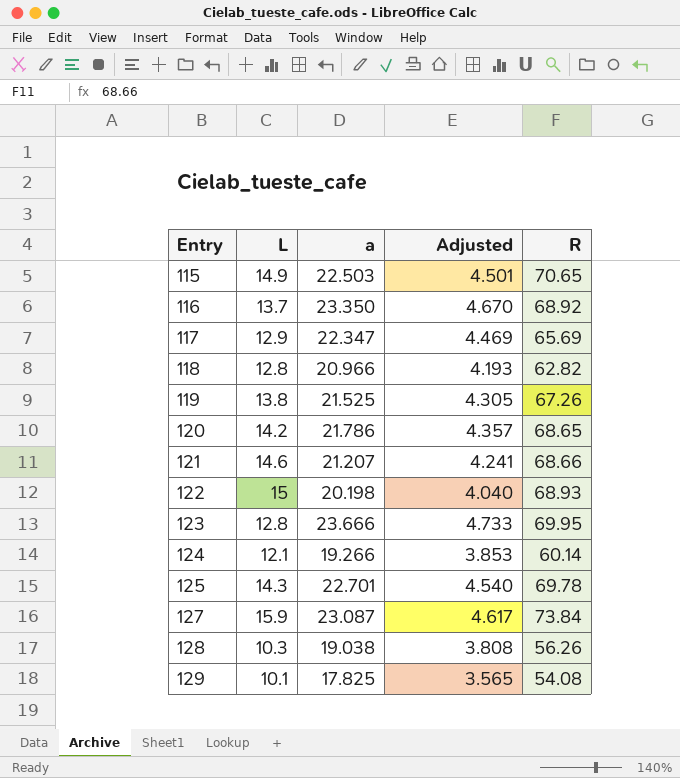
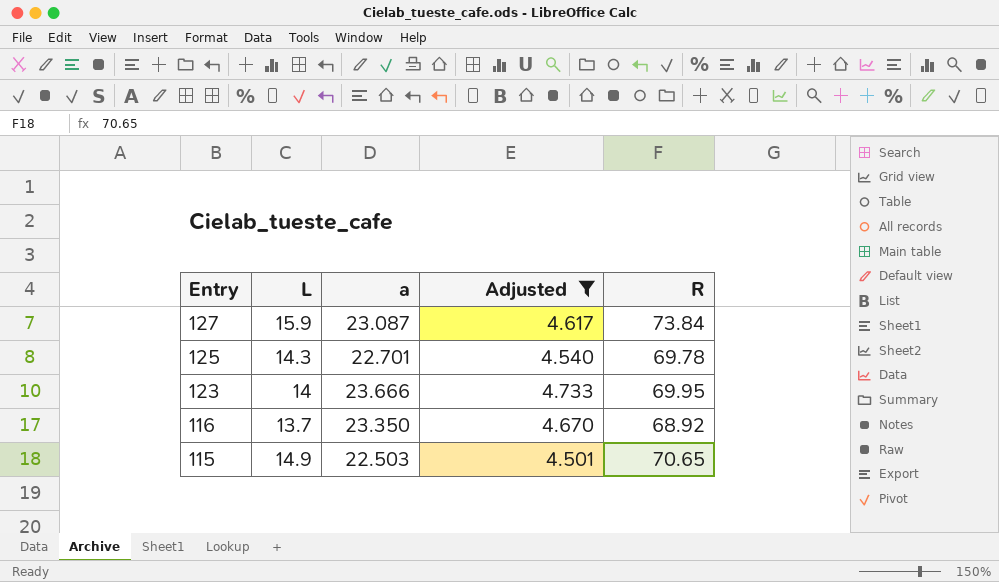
filter: none -> Adjusted >= 4.501
row order: Entry ascending -> Entry descending
123 | L: 12.8 -> 14

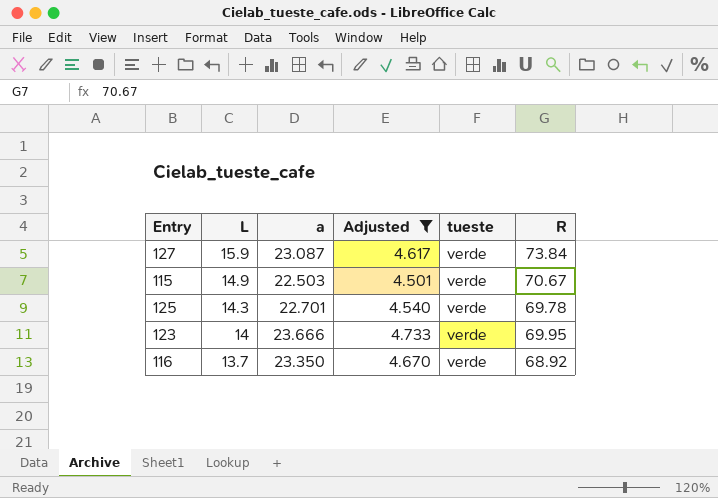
row order: Entry descending -> L descending
column tueste | position: none -> 5
115 | R: 70.65 -> 70.67

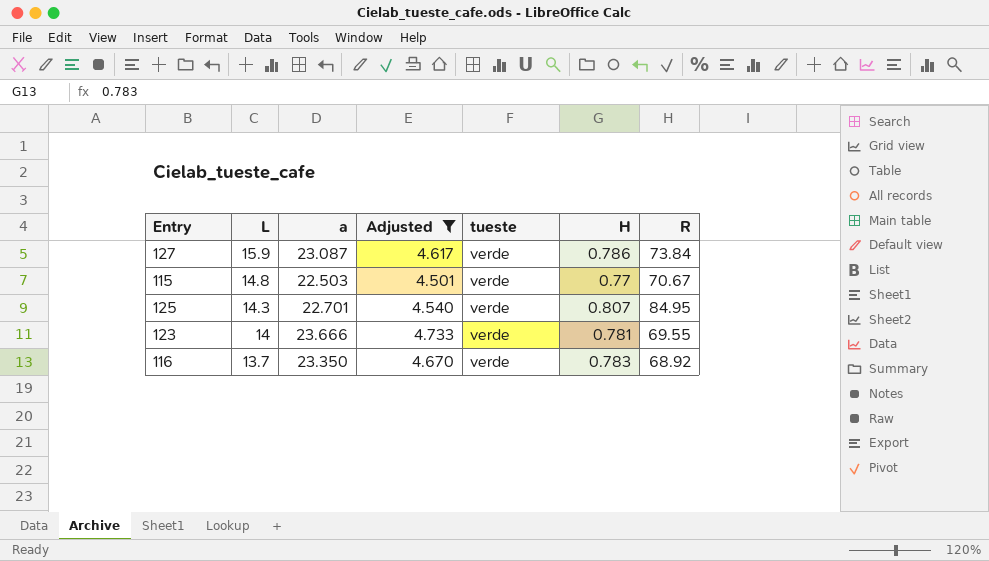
column H | position: none -> 6
115 | L: 14.9 -> 14.8
125 | R: 69.78 -> 84.95
123 | R: 69.95 -> 69.55

